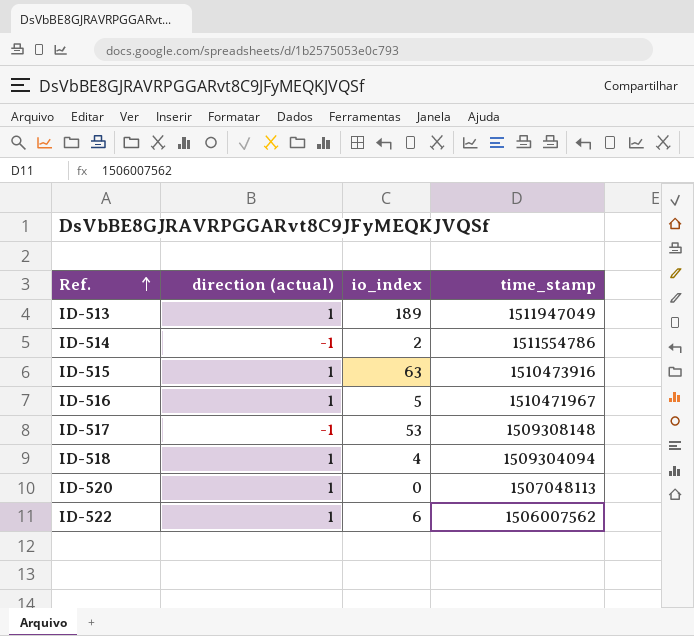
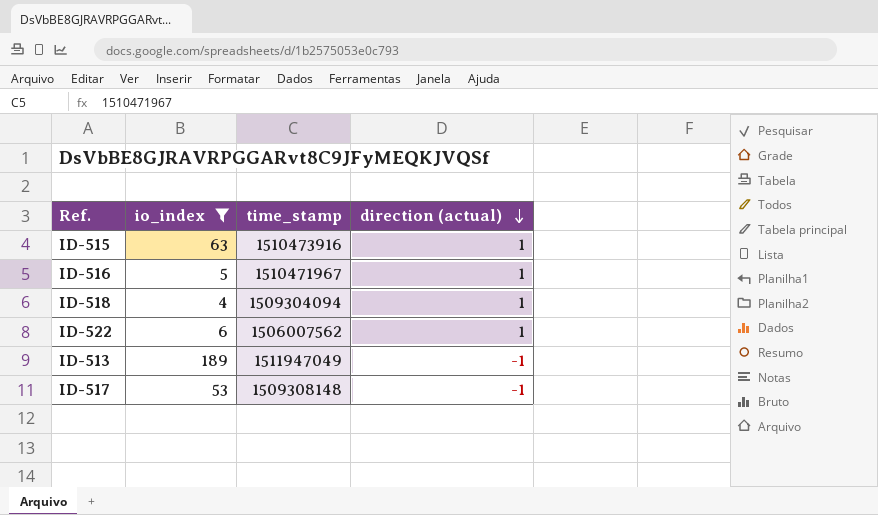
filter: none -> io_index >= 4
row order: Ref. ascending -> direction (actual) descending
column direction (actual) | position: 2 -> 4
ID-513 | direction (actual): 1 -> -1

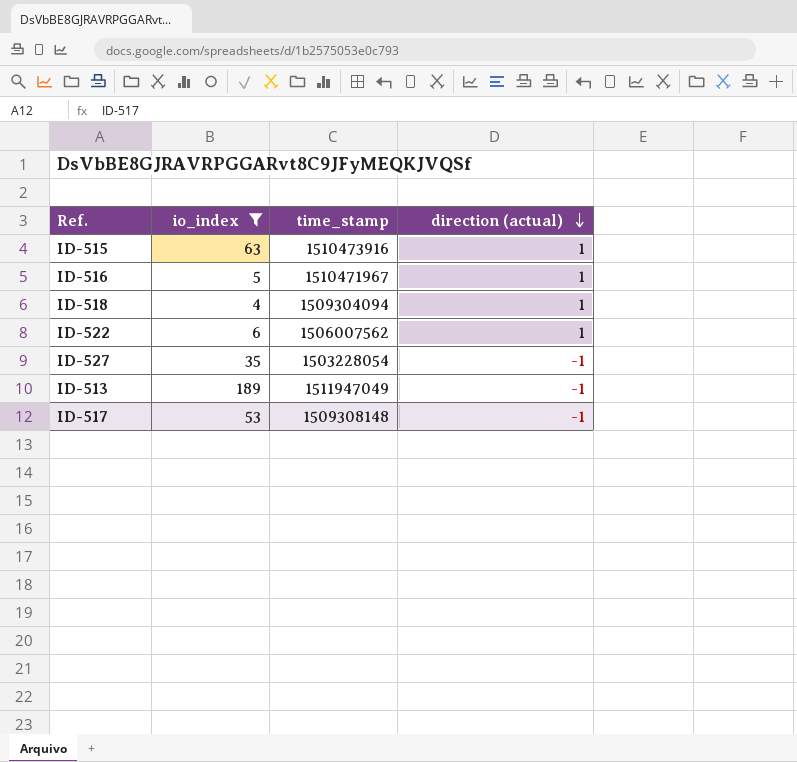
row ID-527: none -> 35 | 1503228054 | -1

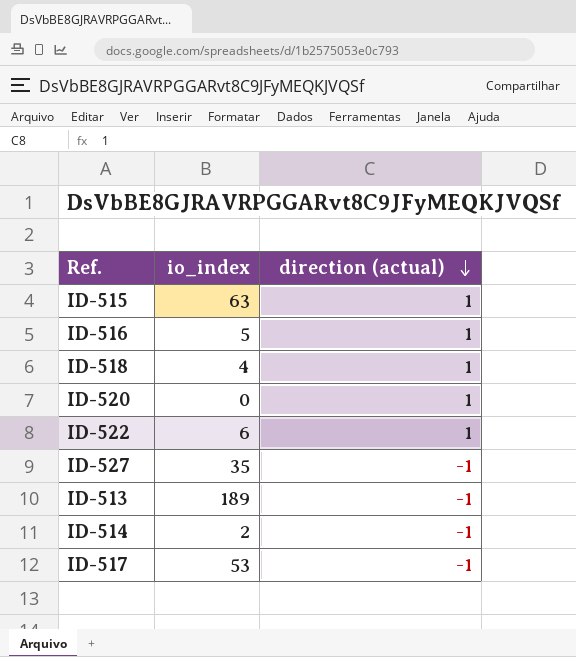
filter: io_index >= 4 -> none
column time_stamp | position: 3 -> none

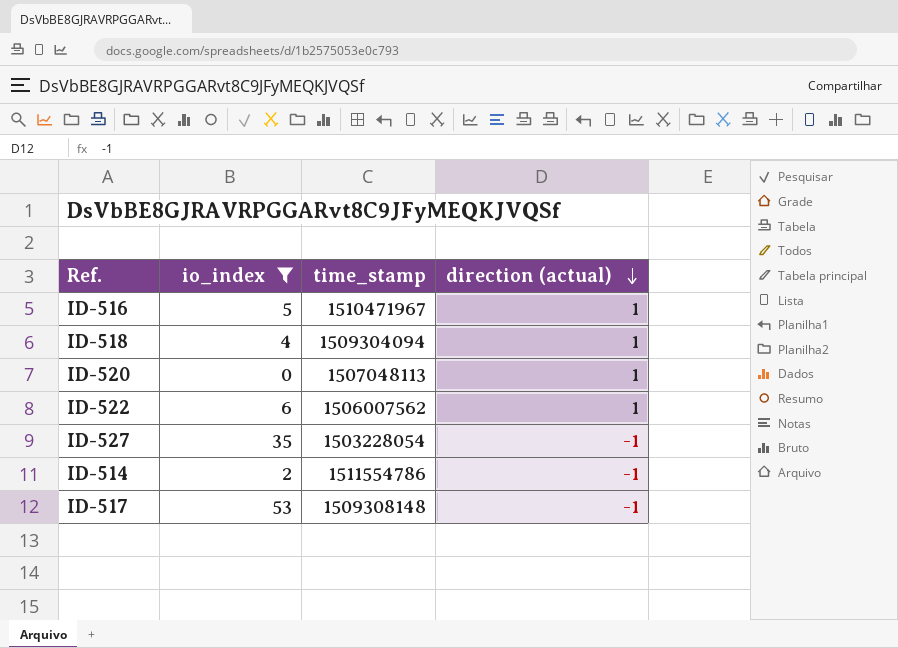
filter: none -> io_index <= 53
column time_stamp | position: none -> 3

